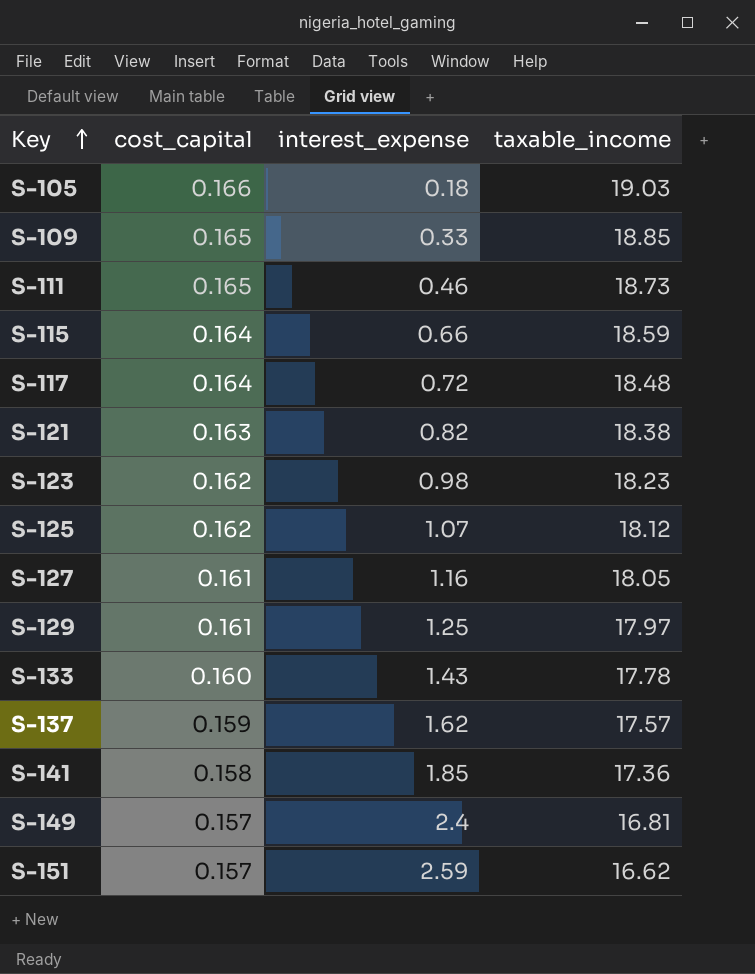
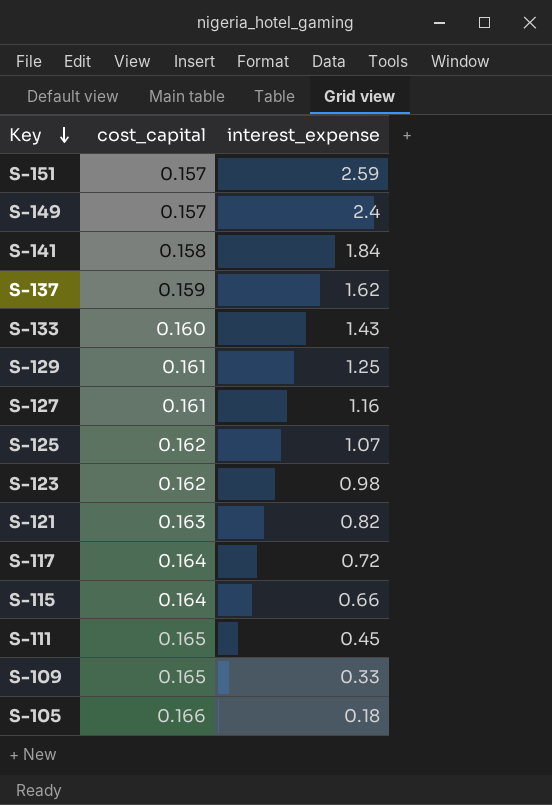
row order: Key ascending -> Key descending
column taxable_income | position: 4 -> none
S-141 | interest_expense: 1.85 -> 1.84
S-111 | interest_expense: 0.46 -> 0.45

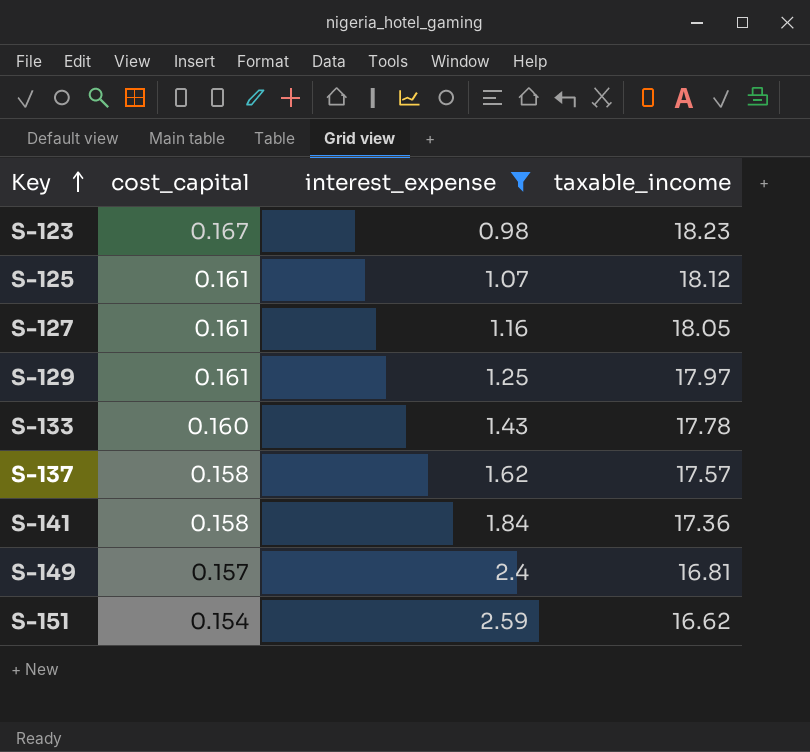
filter: none -> interest_expense >= 0.98
row order: Key descending -> Key ascending
column taxable_income | position: none -> 4
S-123 | cost_capital: 0.162 -> 0.167
S-125 | cost_capital: 0.162 -> 0.161
S-137 | cost_capital: 0.159 -> 0.158
S-151 | cost_capital: 0.157 -> 0.154

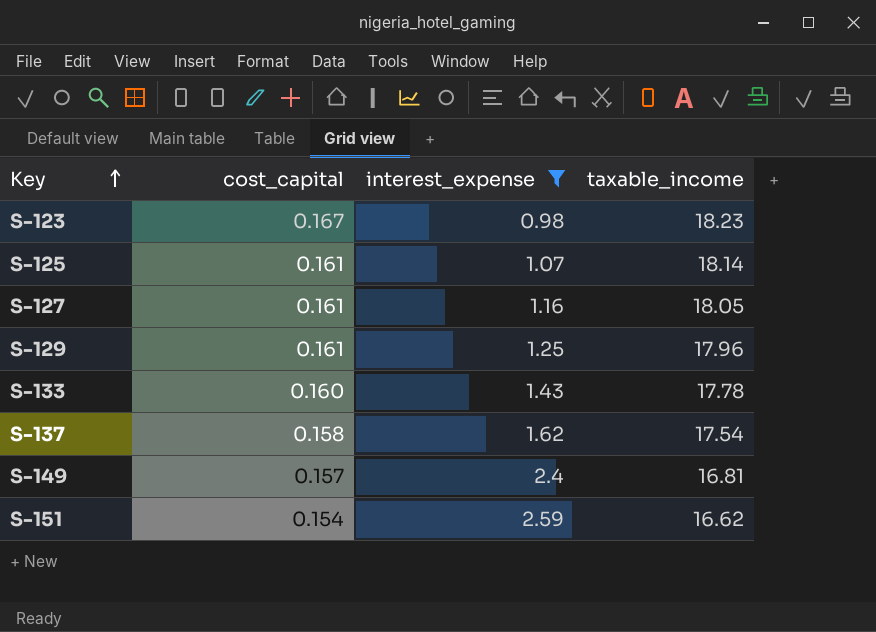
row S-141: 0.158 | 1.84 | 17.36 -> none
S-125 | taxable_income: 18.12 -> 18.14
S-129 | taxable_income: 17.97 -> 17.96
S-137 | taxable_income: 17.57 -> 17.54

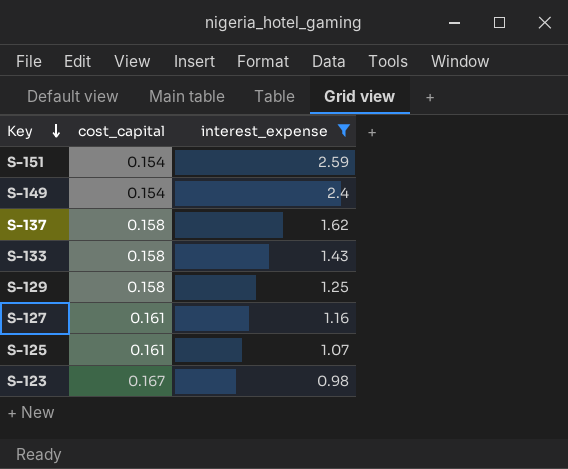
row order: Key ascending -> Key descending
column taxable_income | position: 4 -> none
S-149 | cost_capital: 0.157 -> 0.154
S-133 | cost_capital: 0.160 -> 0.158
S-129 | cost_capital: 0.161 -> 0.158

